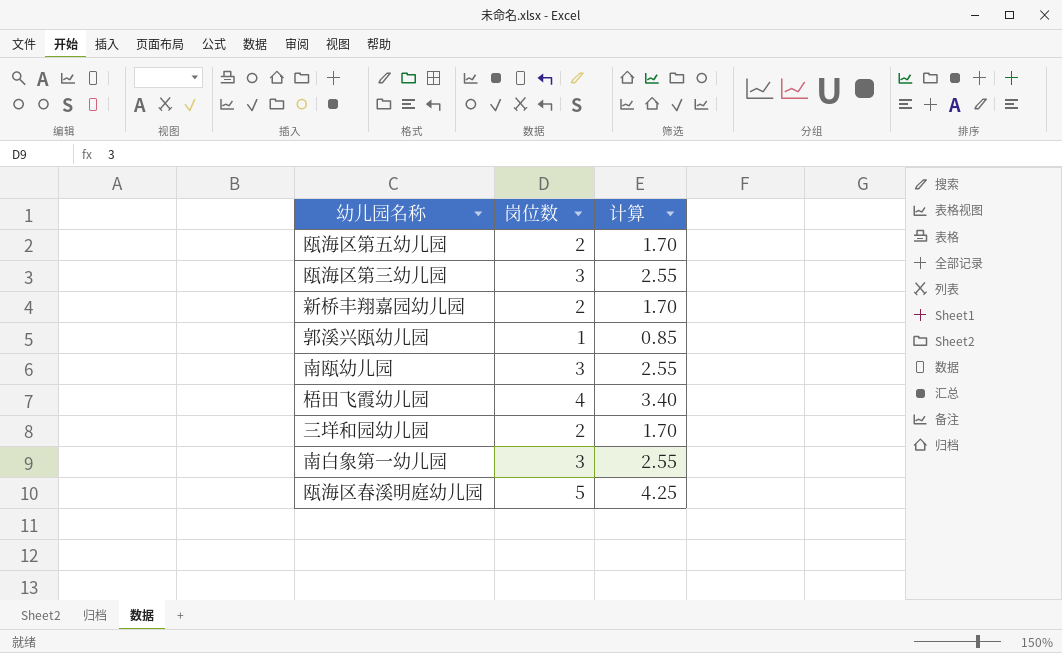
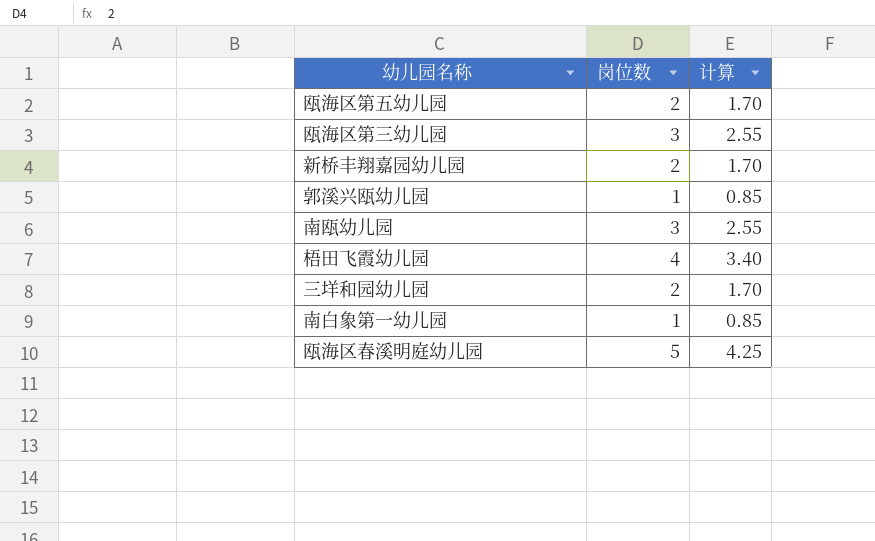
南白象第一幼儿园 | 岗位数: 3 -> 1
南白象第一幼儿园 | 计算: 2.55 -> 0.85

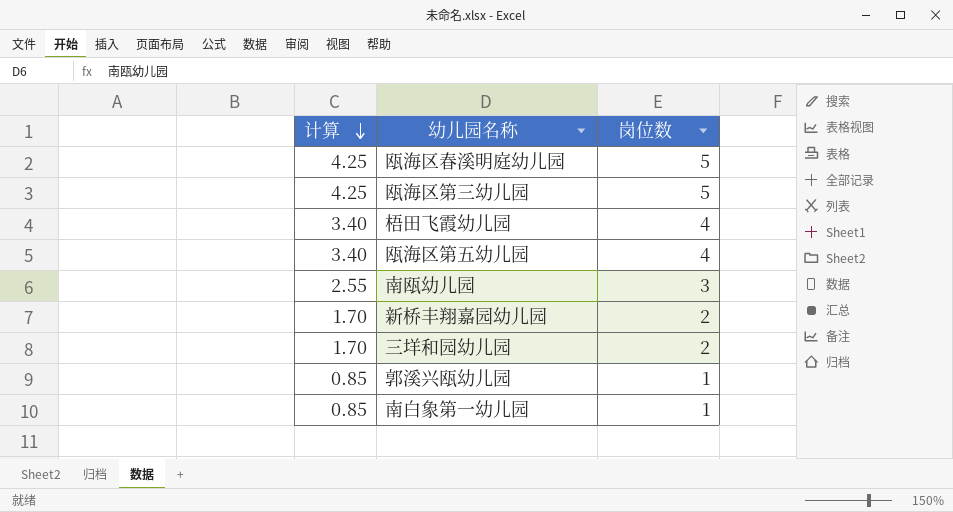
row order: none -> 计算 descending
column 计算 | position: 3 -> 1
瓯海区第三幼儿园 | 计算: 2.55 -> 4.25
瓯海区第三幼儿园 | 岗位数: 3 -> 5
瓯海区第五幼儿园 | 计算: 1.70 -> 3.40
瓯海区第五幼儿园 | 岗位数: 2 -> 4

